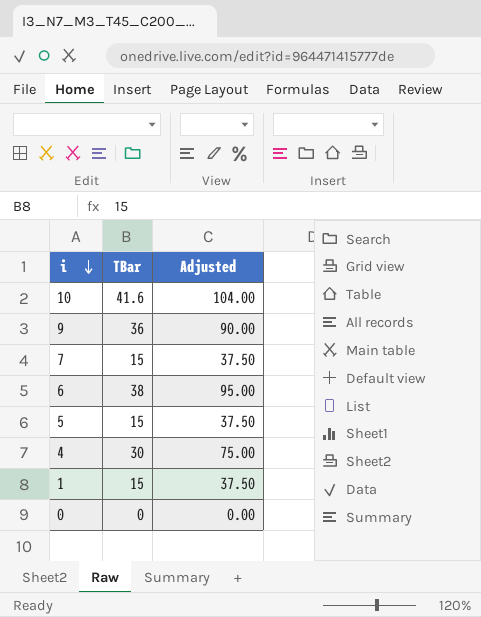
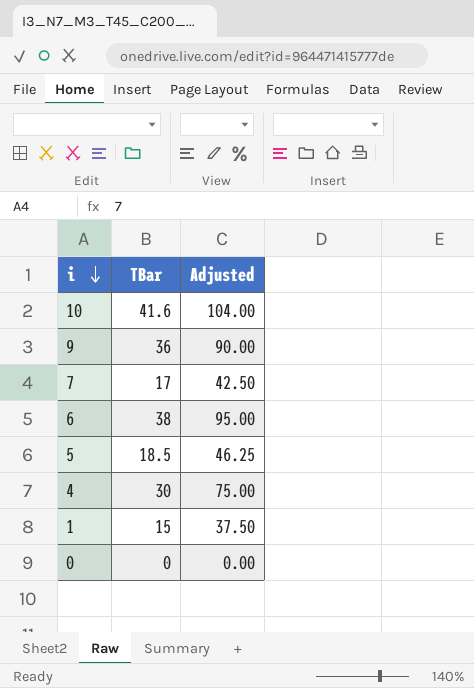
7 | TBar: 15 -> 17
7 | Adjusted: 37.50 -> 42.50
5 | TBar: 15 -> 18.5
5 | Adjusted: 37.50 -> 46.25

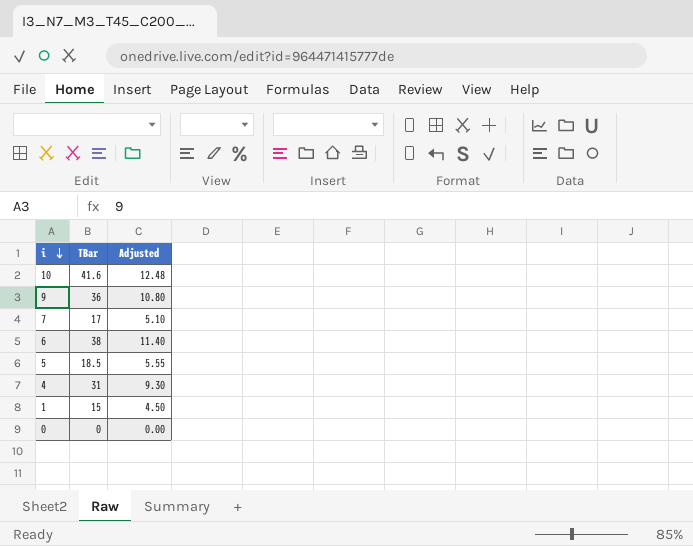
column Adjusted | formula: [TBar] * 2.5 -> [TBar] * 0.3
4 | TBar: 30 -> 31

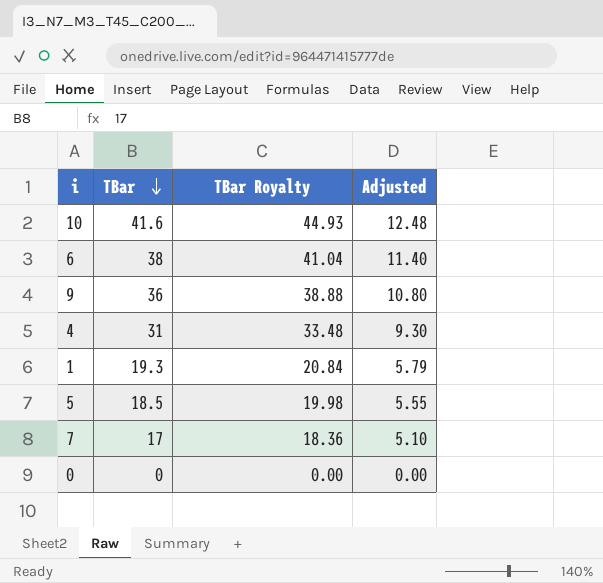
row order: i descending -> TBar descending
column TBar Royalty | formula: none -> [TBar] * 1.08
1 | TBar: 15 -> 19.3
1 | Adjusted: 4.50 -> 5.79

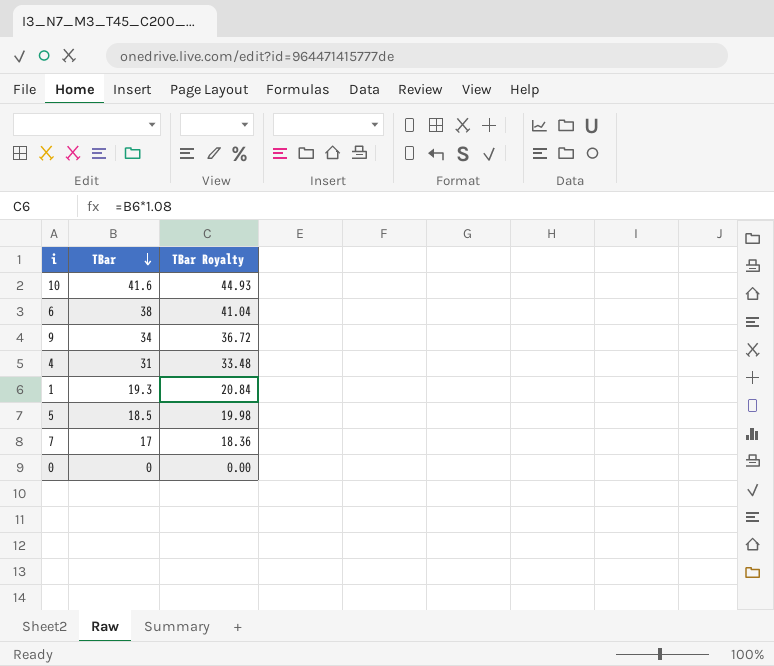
column Adjusted | formula: [TBar] * 0.3 -> none
9 | TBar: 36 -> 34
9 | TBar Royalty: 38.88 -> 36.72

